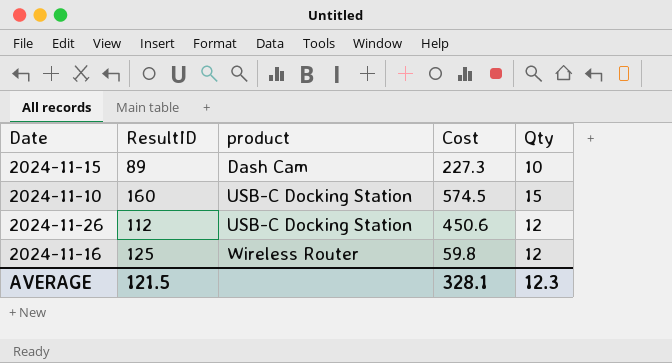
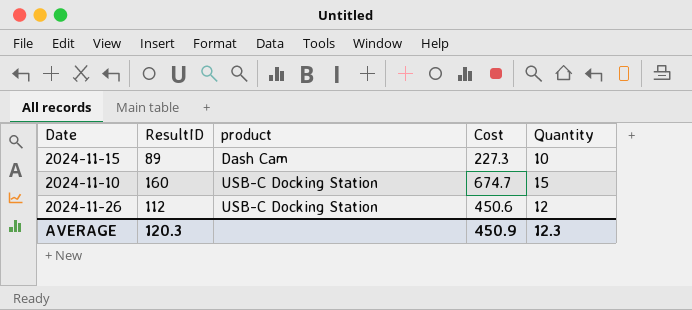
column name: Qty -> Quantity
row 2024-11-16: 125 | Wireless Router | 59.8 | 12 -> none
2024-11-10 | Cost: 574.5 -> 674.7
AVERAGE | ResultID: 121.5 -> 120.3
AVERAGE | Cost: 328.1 -> 450.9

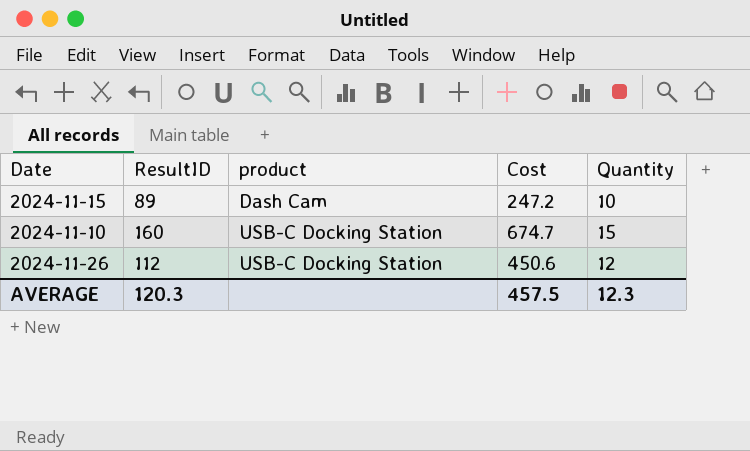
2024-11-15 | Cost: 227.3 -> 247.2
AVERAGE | Cost: 450.9 -> 457.5

